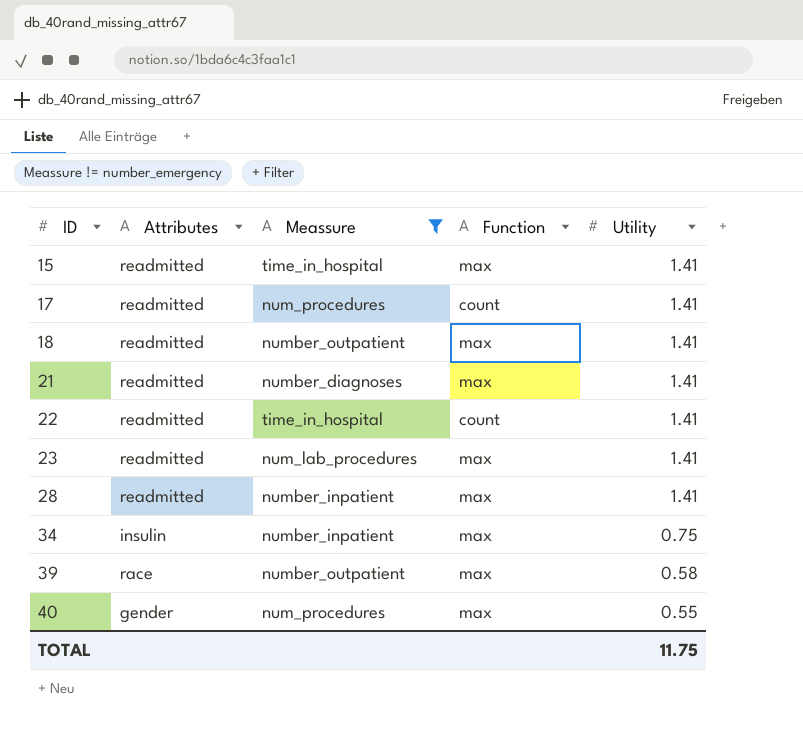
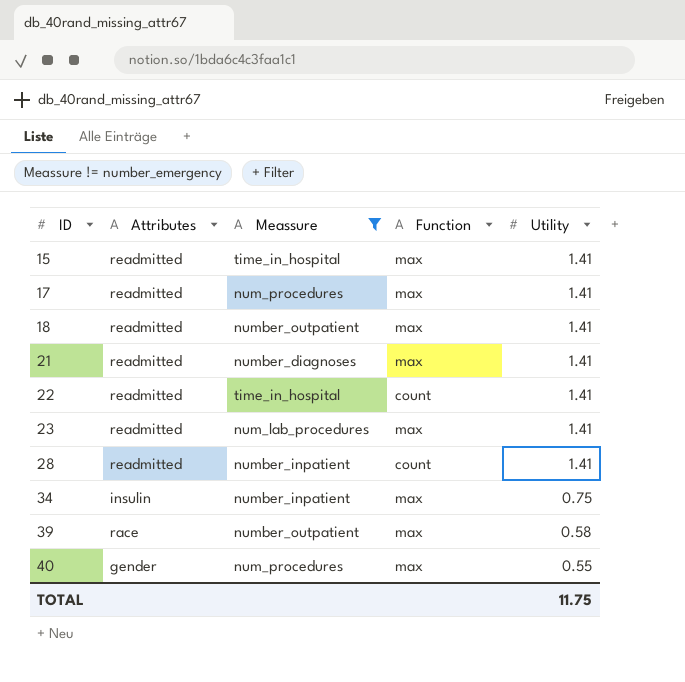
17 | Function: count -> max
28 | Function: max -> count

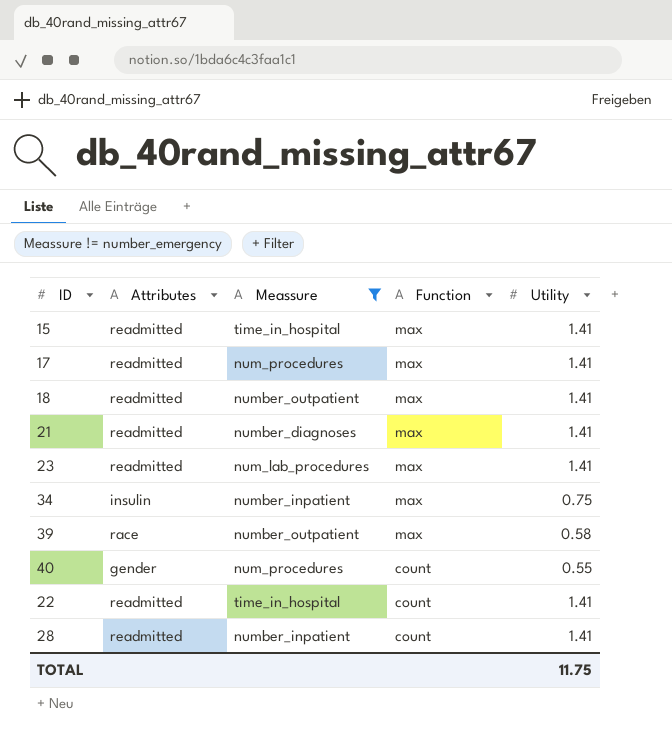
row order: ID ascending -> Function descending
40 | Function: max -> count

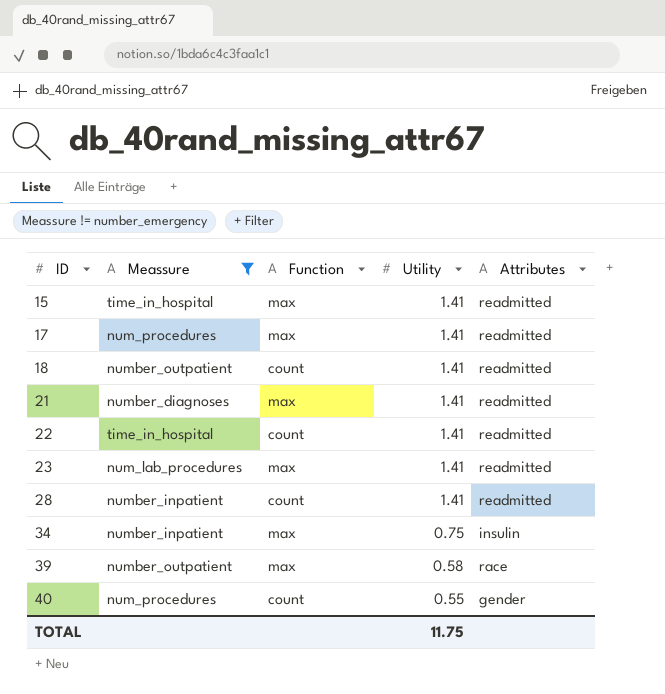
row order: Function descending -> ID ascending
column Attributes | position: 2 -> 5
18 | Function: max -> count

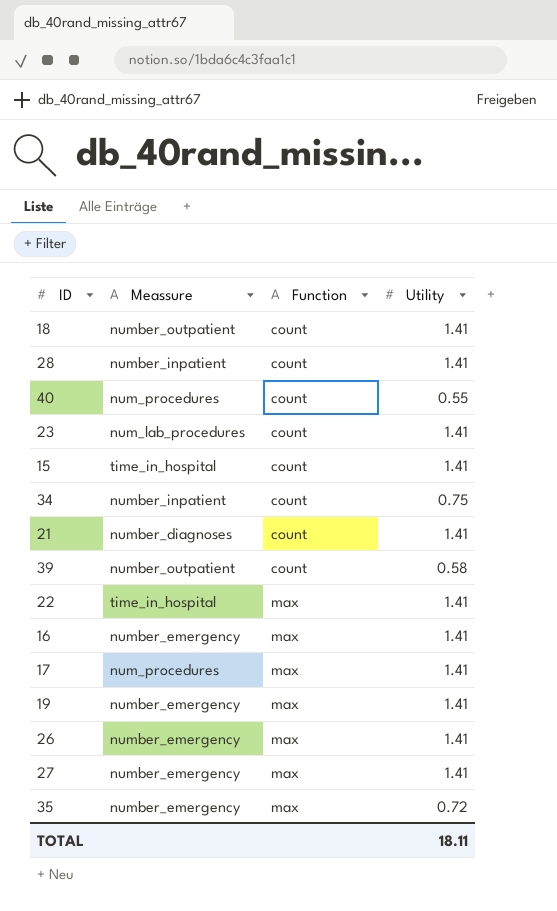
filter: Meassure != number_emergency -> none
row order: ID ascending -> Function ascending
column Attributes | position: 5 -> none
23 | Function: max -> count
15 | Function: max -> count
34 | Function: max -> count
21 | Function: max -> count
39 | Function: max -> count
22 | Function: count -> max
TOTAL | Utility: 11.75 -> 18.11

